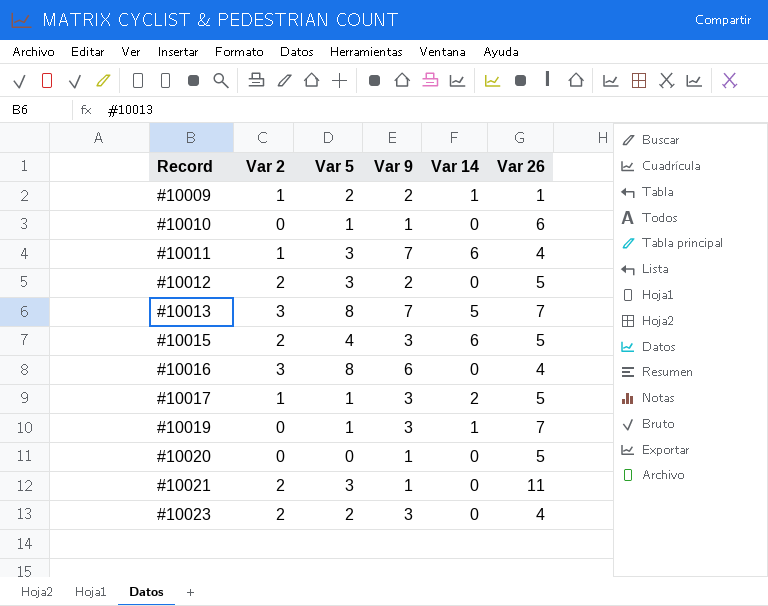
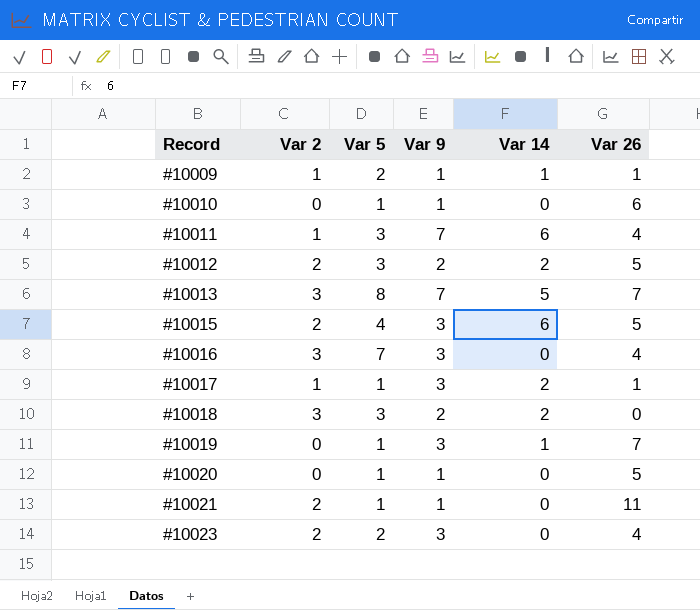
#10009 | Var 9: 2 -> 1
#10012 | Var 14: 0 -> 2
#10016 | Var 5: 8 -> 7
#10016 | Var 9: 6 -> 3
#10017 | Var 26: 5 -> 1
row #10018: none -> 3 | 3 | 2 | 2 | 0
#10020 | Var 5: 0 -> 1
#10021 | Var 5: 3 -> 1

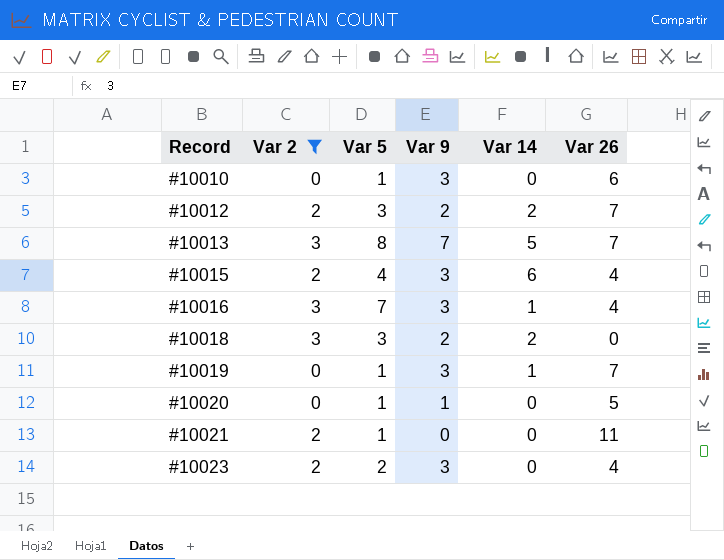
filter: none -> Var 2 != 1
#10010 | Var 9: 1 -> 3
#10012 | Var 26: 5 -> 7
#10015 | Var 26: 5 -> 4
#10016 | Var 14: 0 -> 1
#10021 | Var 9: 1 -> 0

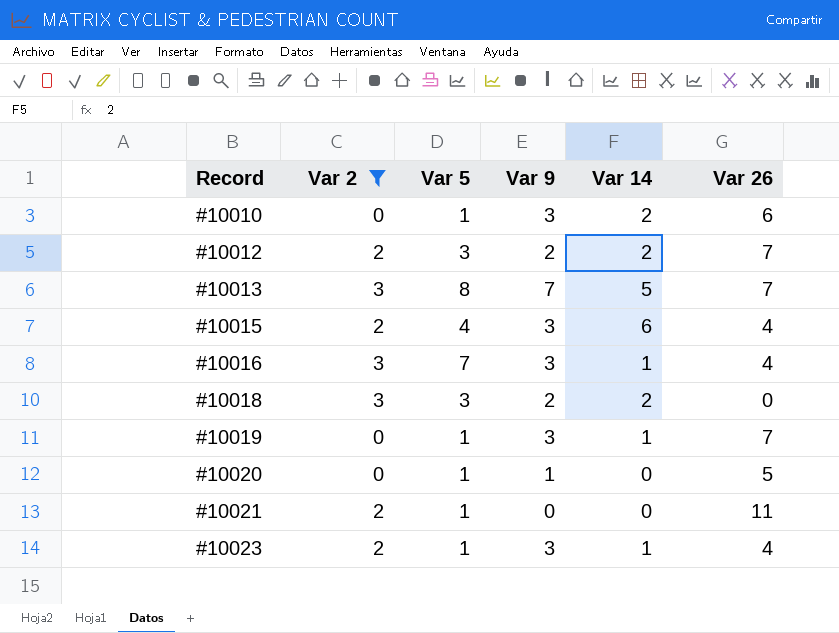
#10010 | Var 14: 0 -> 2
#10023 | Var 5: 2 -> 1
#10023 | Var 14: 0 -> 1

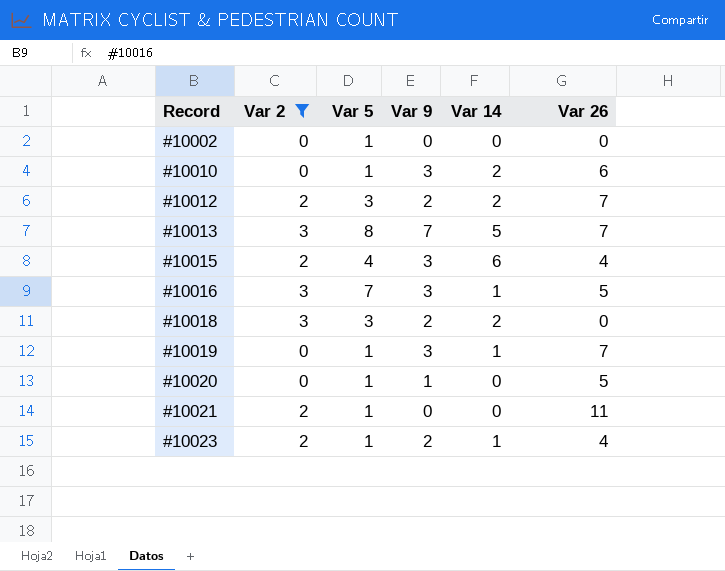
row #10002: none -> 0 | 1 | 0 | 0 | 0
#10016 | Var 26: 4 -> 5
#10023 | Var 9: 3 -> 2

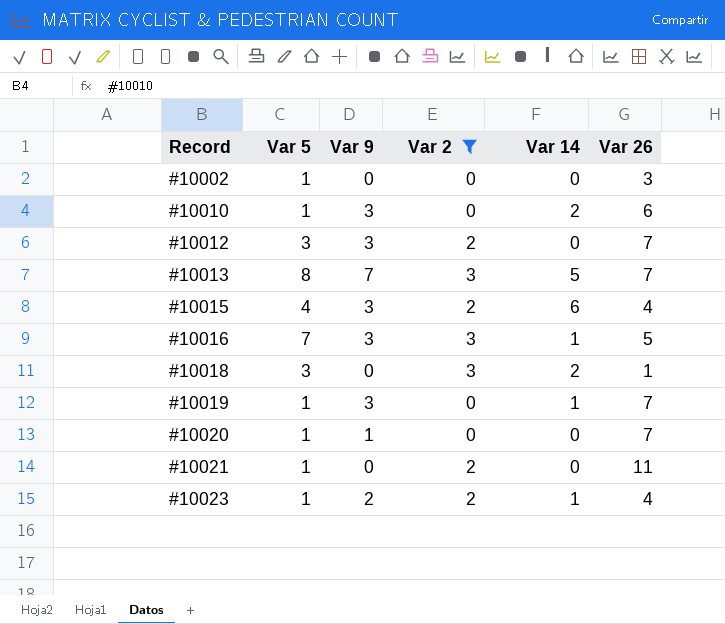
column Var 2 | position: 2 -> 4
#10002 | Var 26: 0 -> 3
#10012 | Var 9: 2 -> 3
#10012 | Var 14: 2 -> 0
#10018 | Var 9: 2 -> 0
#10018 | Var 26: 0 -> 1
#10020 | Var 26: 5 -> 7

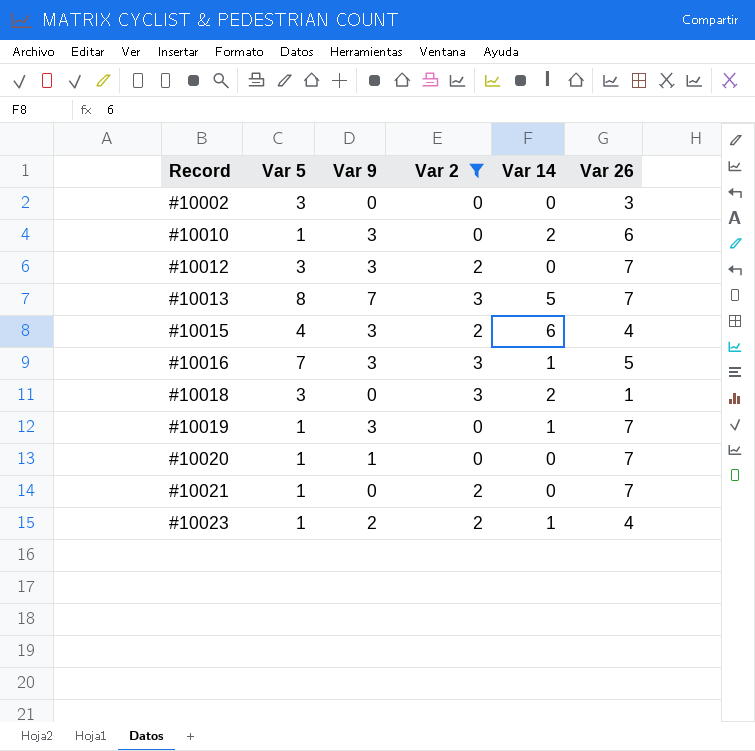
#10002 | Var 5: 1 -> 3
#10021 | Var 26: 11 -> 7

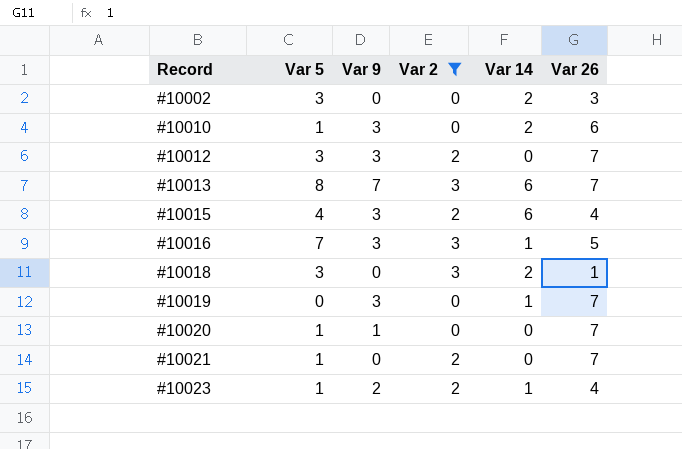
#10002 | Var 14: 0 -> 2
#10013 | Var 14: 5 -> 6
#10019 | Var 5: 1 -> 0

